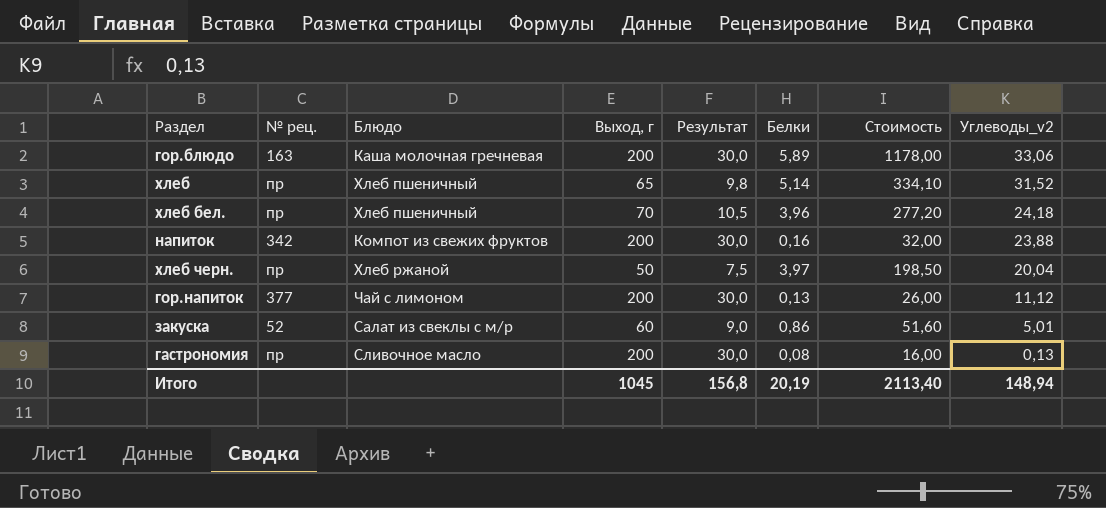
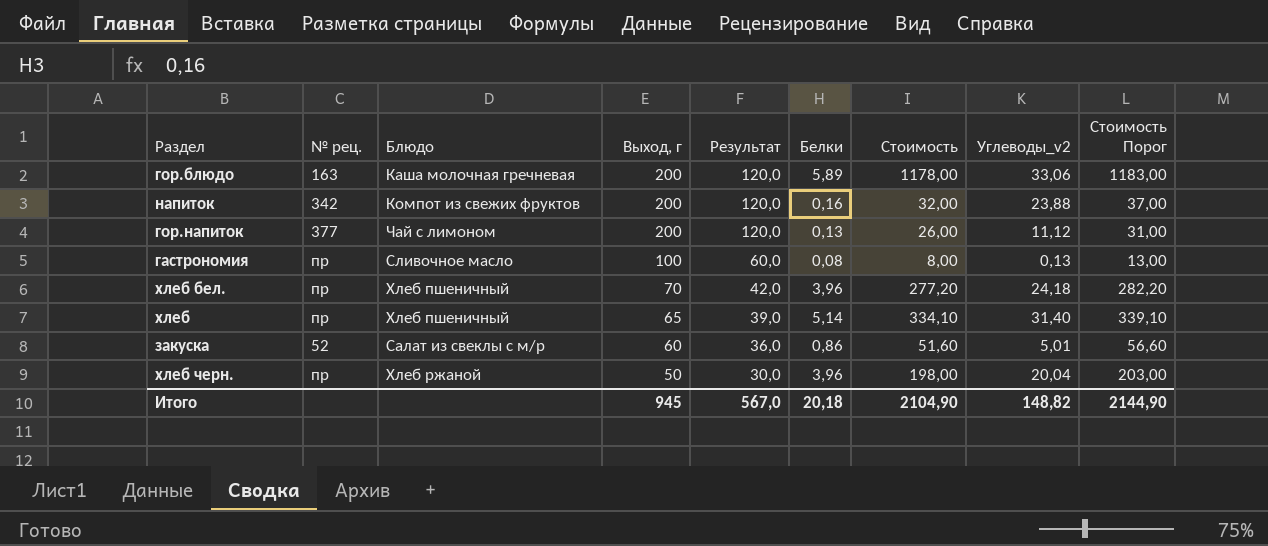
row order: Углеводы_v2 descending -> Выход, г descending
column Результат | formula: [Выход, г] * 0,15 -> [Выход, г] * 0,6
column Стоимость Порог | formula: none -> [Стоимость] + 5
гастрономия | Выход, г: 200 -> 100
гастрономия | Стоимость: 16,00 -> 8,00
хлеб | Углеводы_v2: 31,52 -> 31,40
хлеб черн. | Белки: 3,97 -> 3,96
хлеб черн. | Стоимость: 198,50 -> 198,00
Итого | Выход, г: 1045 -> 945
Итого | Результат: 156,8 -> 567,0
Итого | Белки: 20,19 -> 20,18
Итого | Стоимость: 2113,40 -> 2104,90
Итого | Углеводы_v2: 148,94 -> 148,82

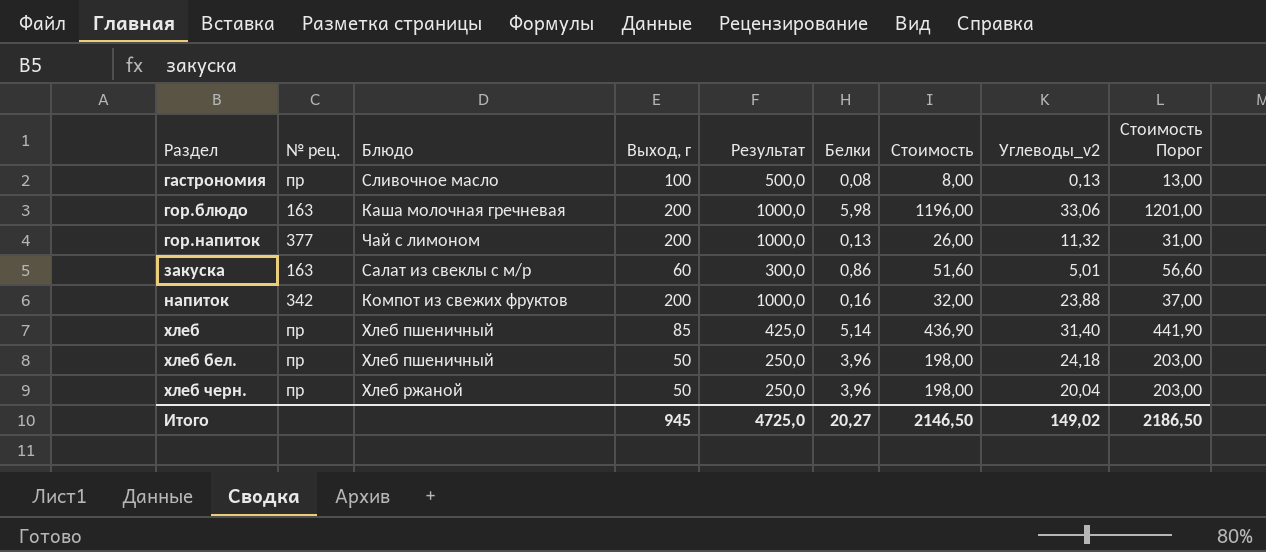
row order: Выход, г descending -> Раздел ascending
column Результат | formula: [Выход, г] * 0,6 -> [Выход, г] * 5
гор.блюдо | Белки: 5,89 -> 5,98
гор.блюдо | Стоимость: 1178,00 -> 1196,00
гор.блюдо | Стоимость Порог: 1183,00 -> 1201,00
гор.напиток | Углеводы_v2: 11,12 -> 11,32
закуска | № рец.: 52 -> 163
хлеб | Выход, г: 65 -> 85
хлеб | Стоимость: 334,10 -> 436,90
хлеб | Стоимость Порог: 339,10 -> 441,90
хлеб бел. | Выход, г: 70 -> 50
хлеб бел. | Стоимость: 277,20 -> 198,00
хлеб бел. | Стоимость Порог: 282,20 -> 203,00
Итого | Результат: 567,0 -> 4725,0
Итого | Белки: 20,18 -> 20,27
Итого | Стоимость: 2104,90 -> 2146,50
Итого | Углеводы_v2: 148,82 -> 149,02
Итого | Стоимость Порог: 2144,90 -> 2186,50

